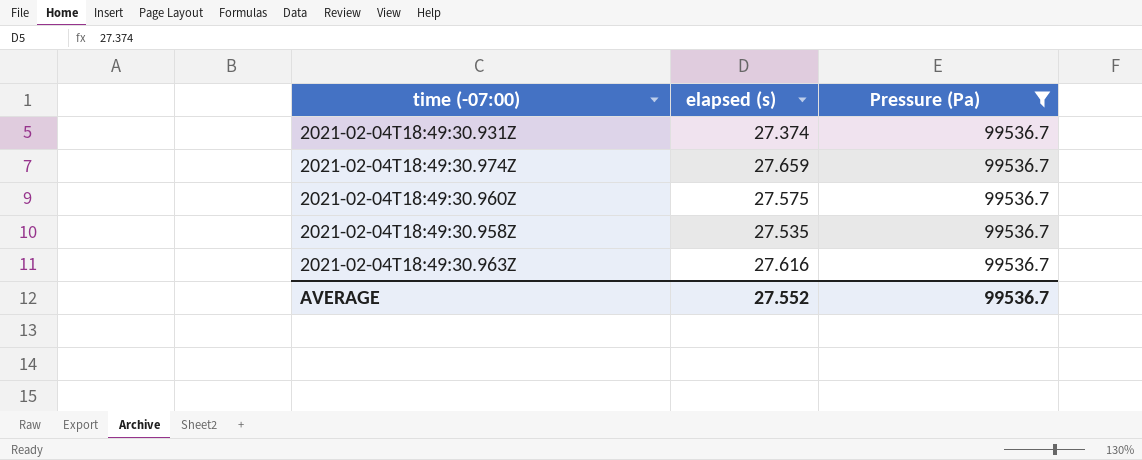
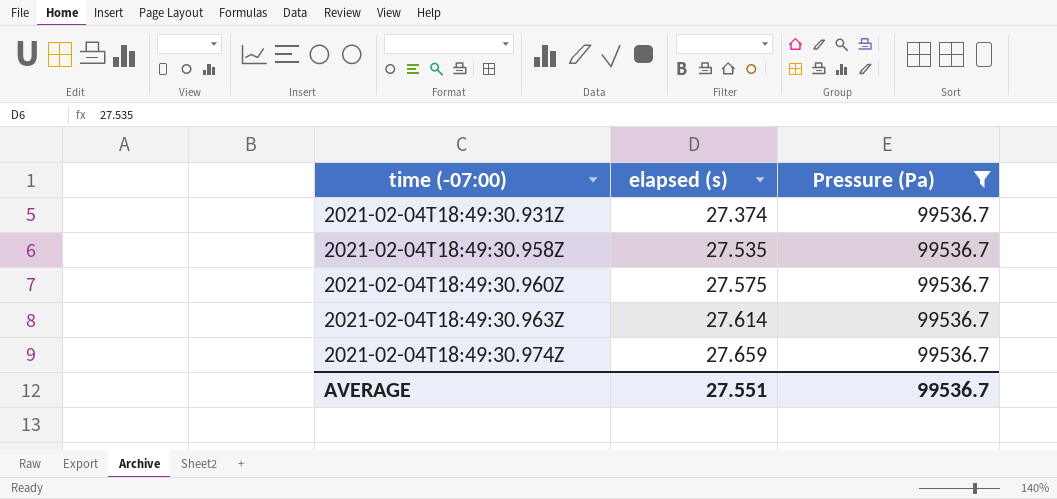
row order: none -> time (-07:00) ascending
2021-02-04T18:49:30.963Z | elapsed (s): 27.616 -> 27.614
AVERAGE | elapsed (s): 27.552 -> 27.551

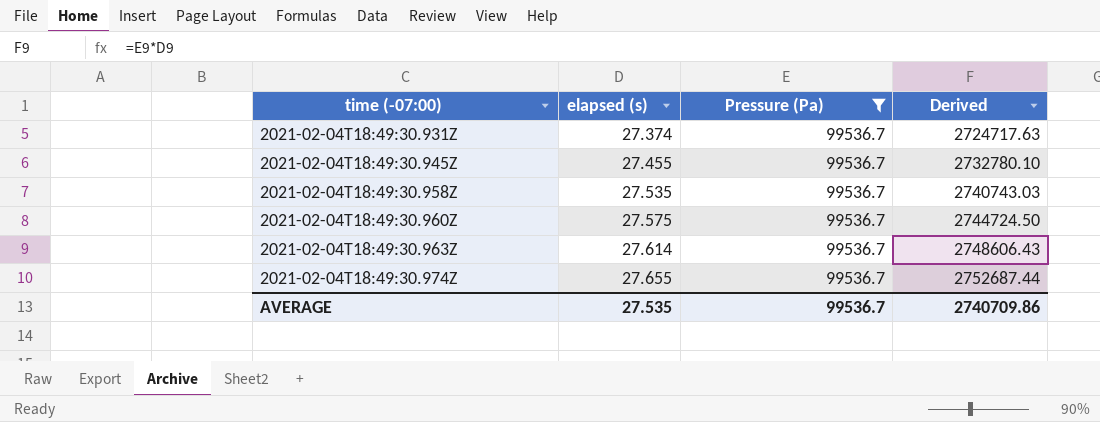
column Derived | formula: none -> [elapsed (s)] * [Pressure (Pa)]
row 2021-02-04T18:49:30.945Z: none -> 27.455 | 99536.7 | 2732780.10
2021-02-04T18:49:30.974Z | elapsed (s): 27.659 -> 27.655
AVERAGE | elapsed (s): 27.551 -> 27.535

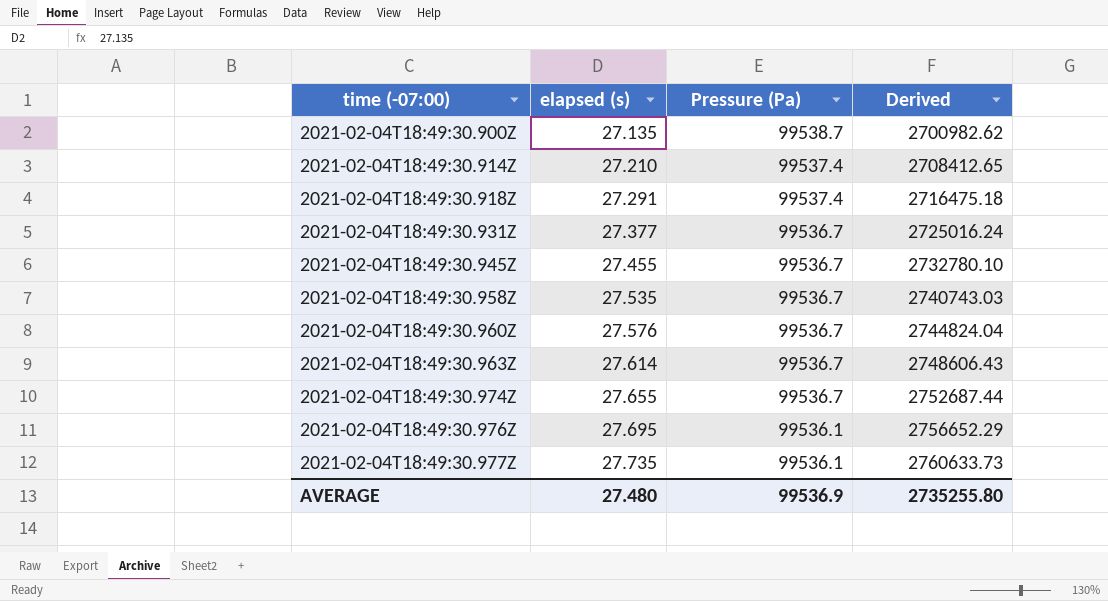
filter: Pressure (Pa) = 99536.7 -> none
2021-02-04T18:49:30.931Z | elapsed (s): 27.374 -> 27.377
2021-02-04T18:49:30.931Z | Derived: 2724717.63 -> 2725016.24
2021-02-04T18:49:30.960Z | elapsed (s): 27.575 -> 27.576
2021-02-04T18:49:30.960Z | Derived: 2744724.50 -> 2744824.04
AVERAGE | elapsed (s): 27.535 -> 27.480
AVERAGE | Pressure (Pa): 99536.7 -> 99536.9
AVERAGE | Derived: 2740709.86 -> 2735255.80

